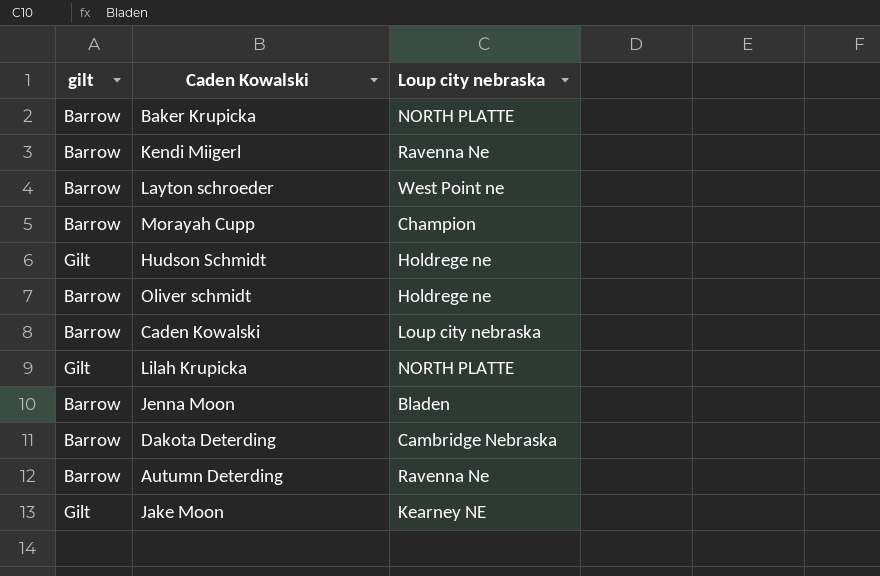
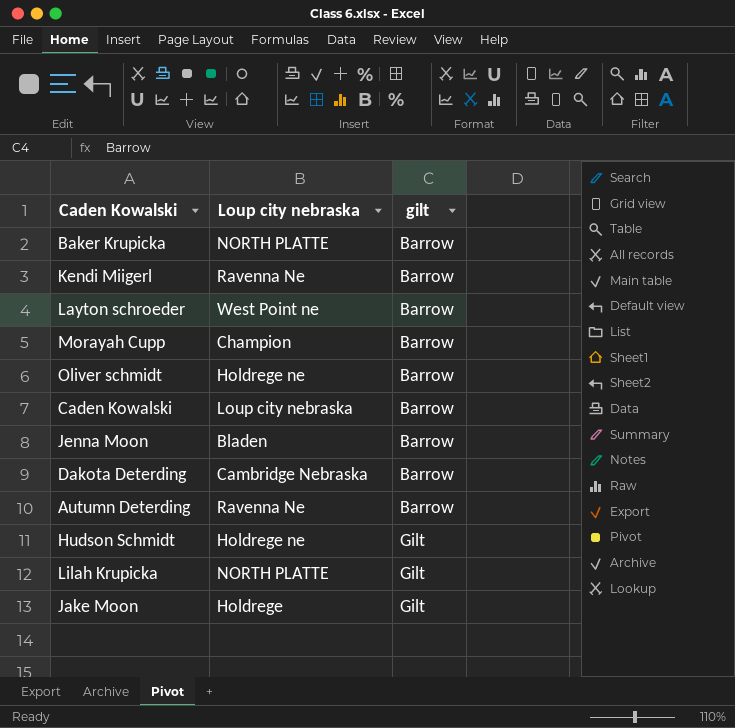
row order: none -> gilt ascending
column gilt | position: 1 -> 3
Jake Moon | Loup city nebraska: Kearney NE -> Holdrege

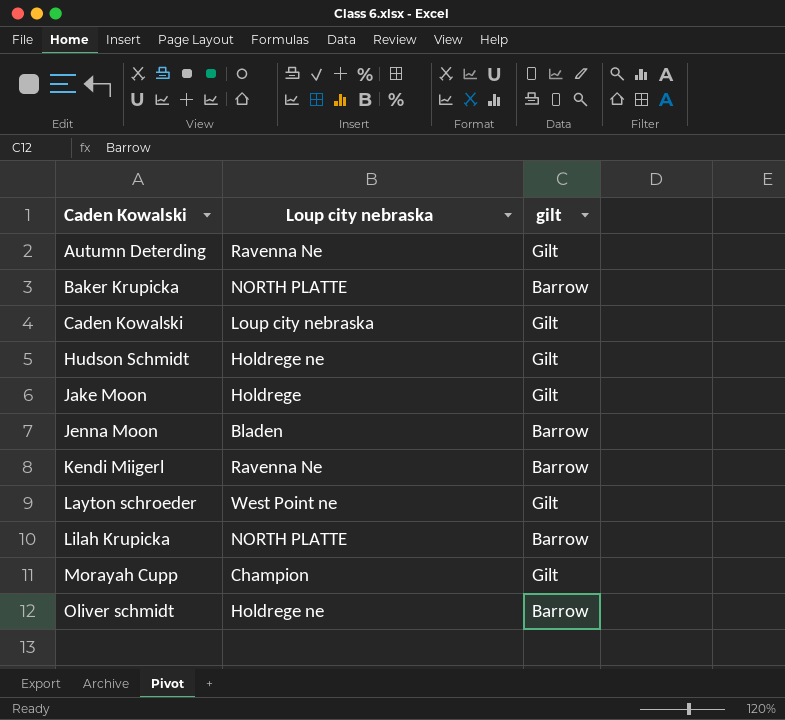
row order: gilt ascending -> Caden Kowalski ascending
row Dakota Deterding: Cambridge Nebraska | Barrow -> none
Autumn Deterding | gilt: Barrow -> Gilt
Caden Kowalski | gilt: Barrow -> Gilt
Layton schroeder | gilt: Barrow -> Gilt
Lilah Krupicka | gilt: Gilt -> Barrow
Morayah Cupp | gilt: Barrow -> Gilt

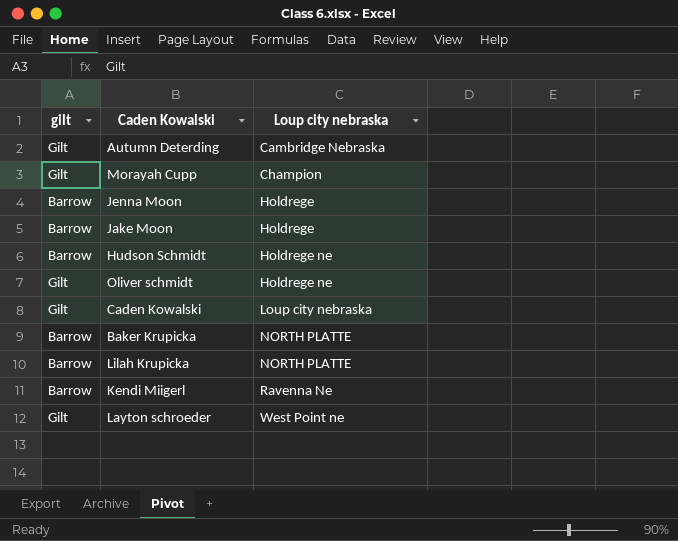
row order: Caden Kowalski ascending -> Loup city nebraska ascending
column gilt | position: 3 -> 1
Autumn Deterding | Loup city nebraska: Ravenna Ne -> Cambridge Nebraska
Jenna Moon | Loup city nebraska: Bladen -> Holdrege
Jake Moon | gilt: Gilt -> Barrow
Hudson Schmidt | gilt: Gilt -> Barrow
Oliver schmidt | gilt: Barrow -> Gilt

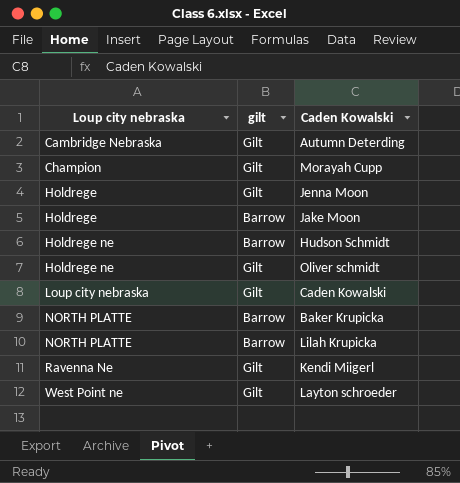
column Loup city nebraska | position: 3 -> 1
Jenna Moon | gilt: Barrow -> Gilt
Kendi Miigerl | gilt: Barrow -> Gilt

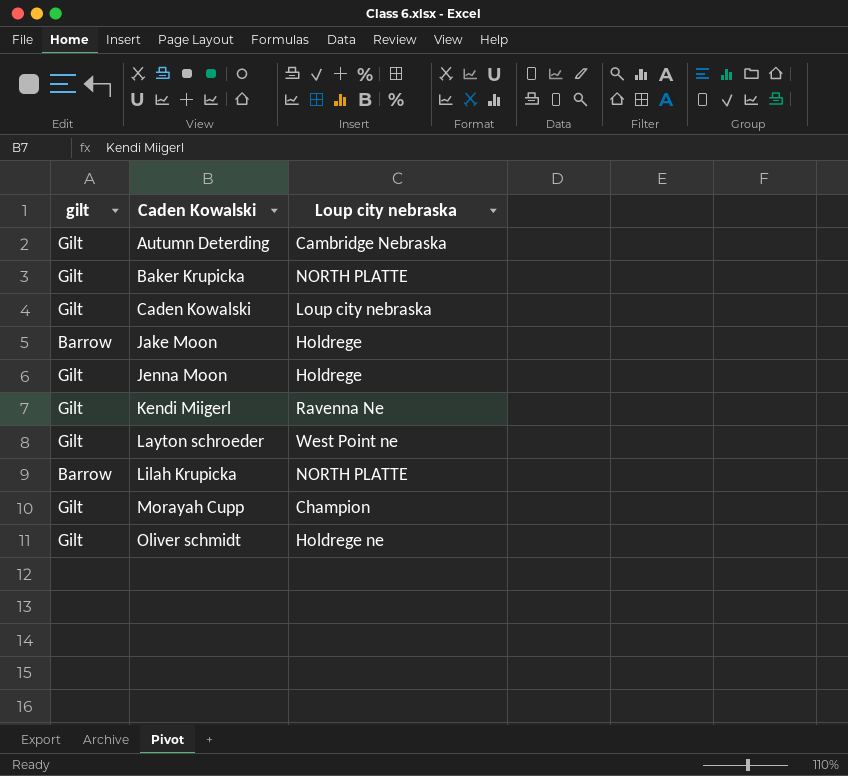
row order: Loup city nebraska ascending -> Caden Kowalski ascending
column Loup city nebraska | position: 1 -> 3
row Hudson Schmidt: Holdrege ne | Barrow -> none
Baker Krupicka | gilt: Barrow -> Gilt

